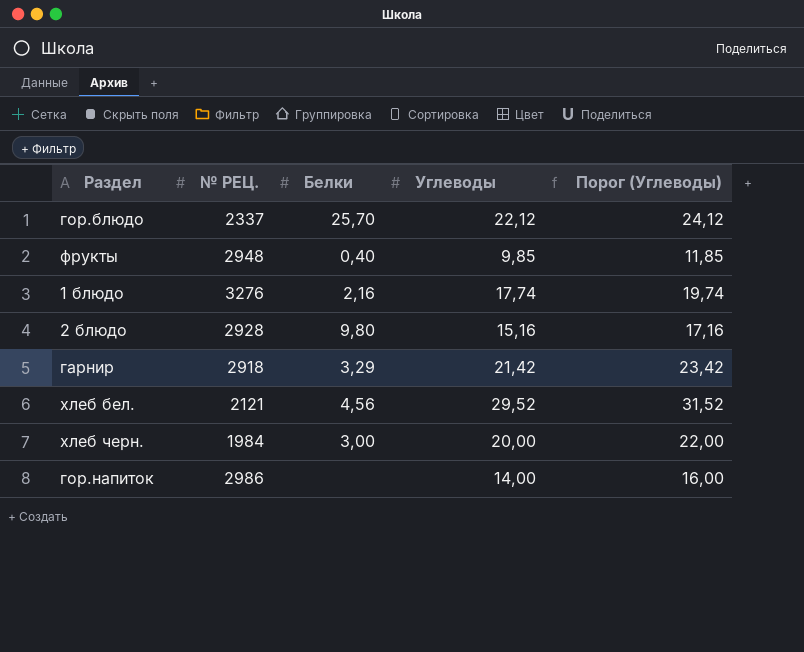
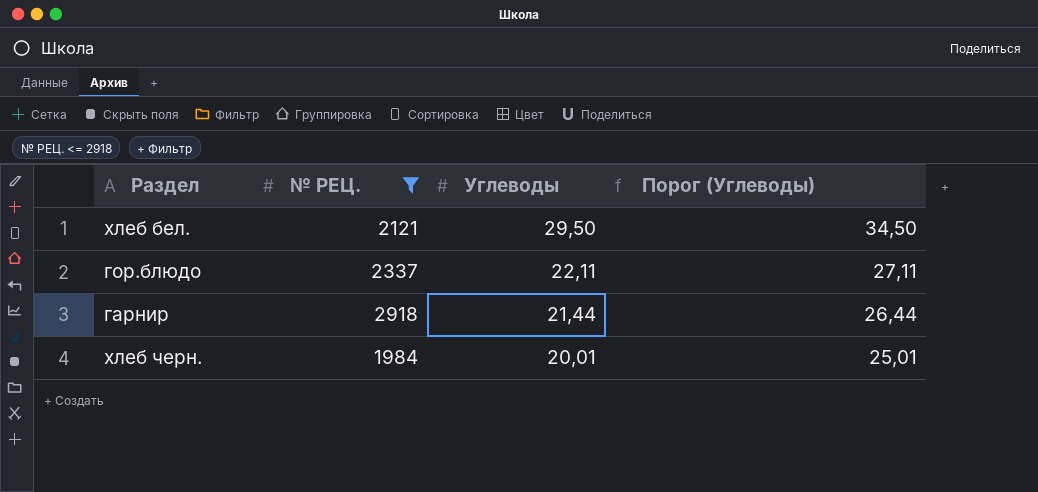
filter: none -> № РЕЦ. <= 2918
row order: none -> Углеводы descending
column Белки | position: 3 -> none
column Порог (Углеводы) | formula: [Углеводы] + 2 -> [Углеводы] + 5
хлеб бел. | Углеводы: 29,52 -> 29,50
гор.блюдо | Углеводы: 22,12 -> 22,11
гарнир | Углеводы: 21,42 -> 21,44
хлеб черн. | Углеводы: 20,00 -> 20,01

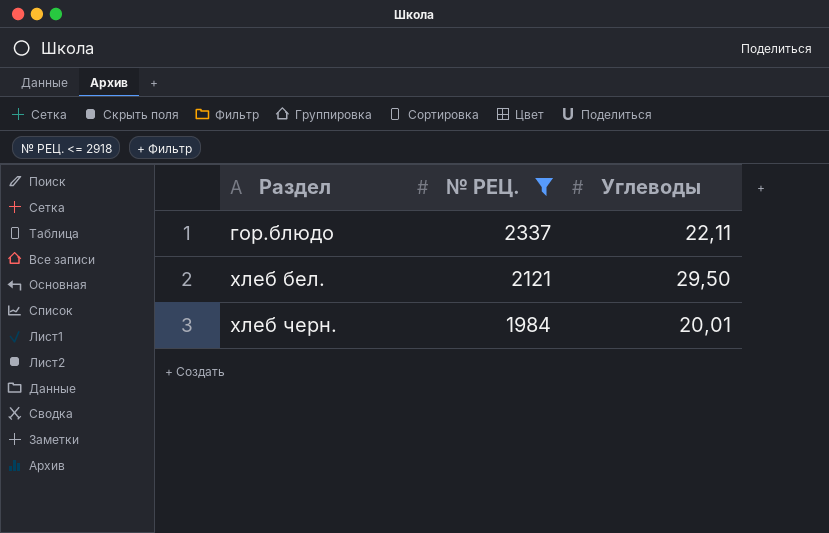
row order: Углеводы descending -> Раздел ascending
column Порог (Углеводы) | formula: [Углеводы] + 5 -> none
row гарнир: 2918 | 21,44 | 26,44 -> none

